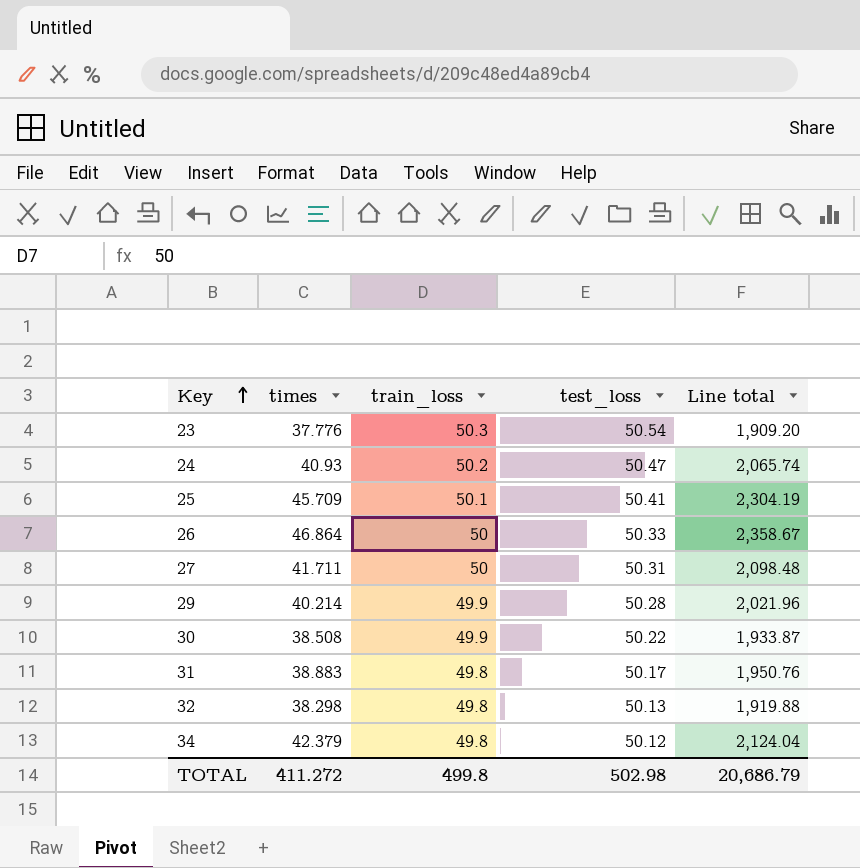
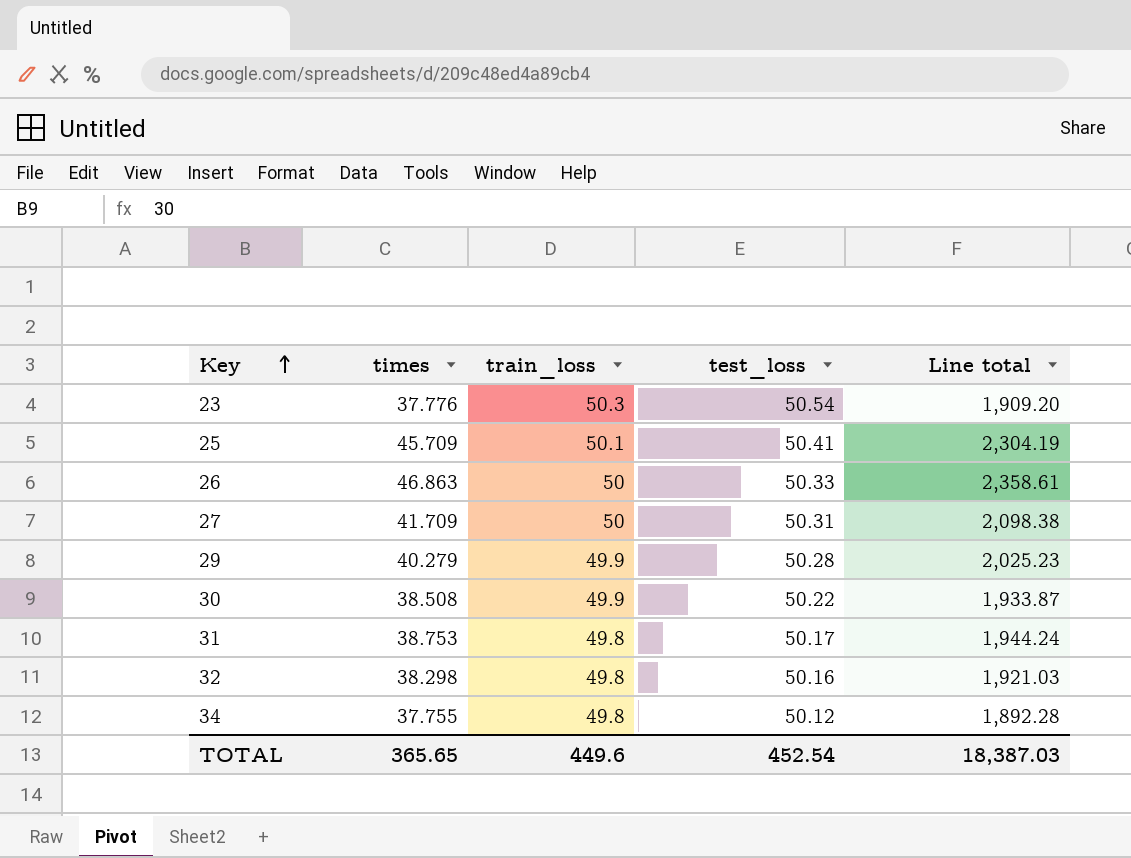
row 24: 40.93 | 50.2 | 50.47 | 2,065.74 -> none
26 | times: 46.864 -> 46.863
26 | Line total: 2,358.67 -> 2,358.61
27 | times: 41.711 -> 41.709
27 | Line total: 2,098.48 -> 2,098.38
29 | times: 40.214 -> 40.279
29 | Line total: 2,021.96 -> 2,025.23
31 | times: 38.883 -> 38.753
31 | Line total: 1,950.76 -> 1,944.24
32 | test_loss: 50.13 -> 50.16
32 | Line total: 1,919.88 -> 1,921.03
34 | times: 42.379 -> 37.755
34 | Line total: 2,124.04 -> 1,892.28
TOTAL | times: 411.272 -> 365.65
TOTAL | train_loss: 499.8 -> 449.6
TOTAL | test_loss: 502.98 -> 452.54
TOTAL | Line total: 20,686.79 -> 18,387.03

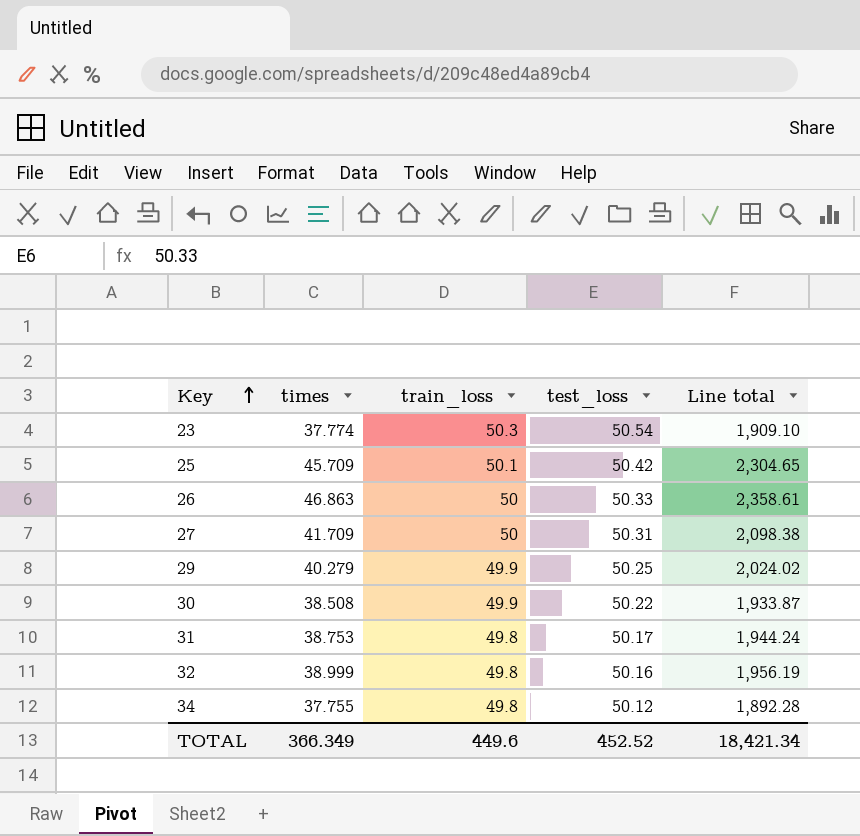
23 | times: 37.776 -> 37.774
23 | Line total: 1,909.20 -> 1,909.10
25 | test_loss: 50.41 -> 50.42
25 | Line total: 2,304.19 -> 2,304.65
29 | test_loss: 50.28 -> 50.25
29 | Line total: 2,025.23 -> 2,024.02
32 | times: 38.298 -> 38.999
32 | Line total: 1,921.03 -> 1,956.19
TOTAL | times: 365.65 -> 366.349
TOTAL | test_loss: 452.54 -> 452.52
TOTAL | Line total: 18,387.03 -> 18,421.34

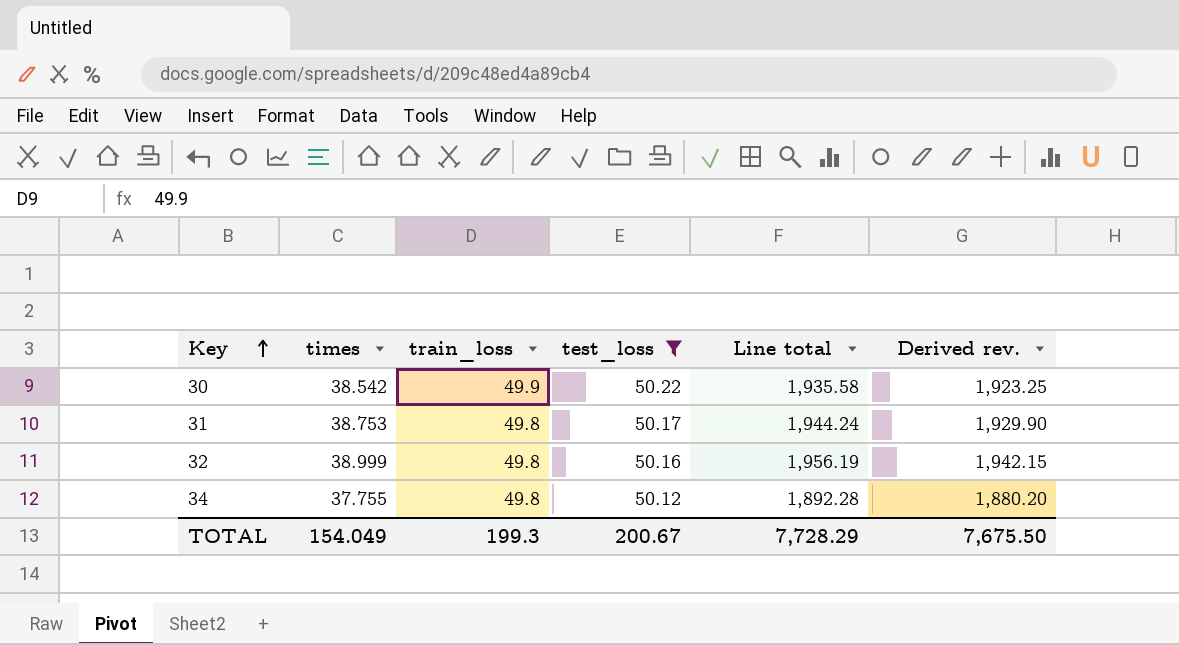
filter: none -> test_loss <= 50.22
column Derived rev. | formula: none -> [times] * [train_loss]
30 | times: 38.508 -> 38.542
30 | Line total: 1,933.87 -> 1,935.58
TOTAL | times: 366.349 -> 154.049
TOTAL | train_loss: 449.6 -> 199.3
TOTAL | test_loss: 452.52 -> 200.67
TOTAL | Line total: 18,421.34 -> 7,728.29

